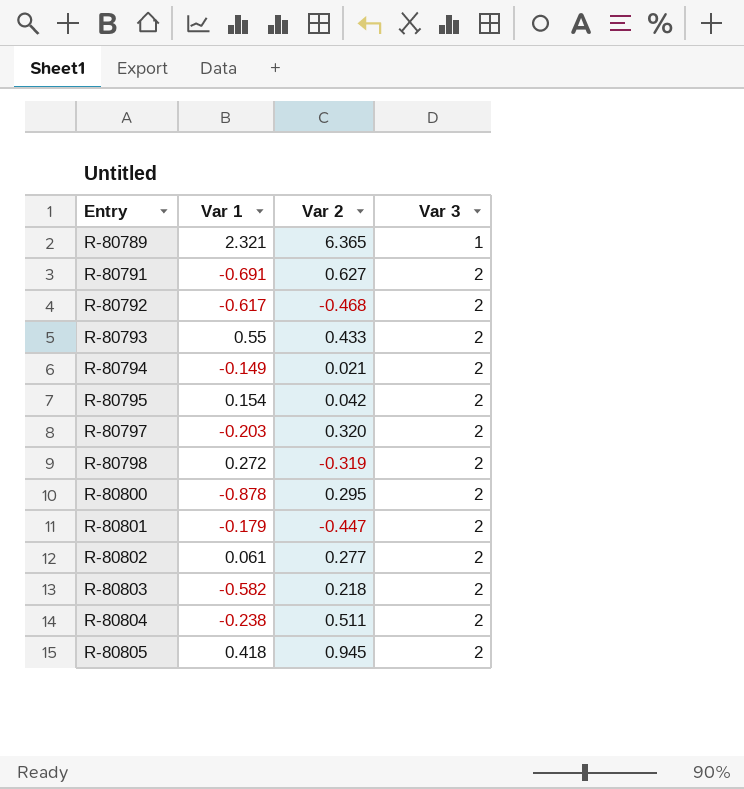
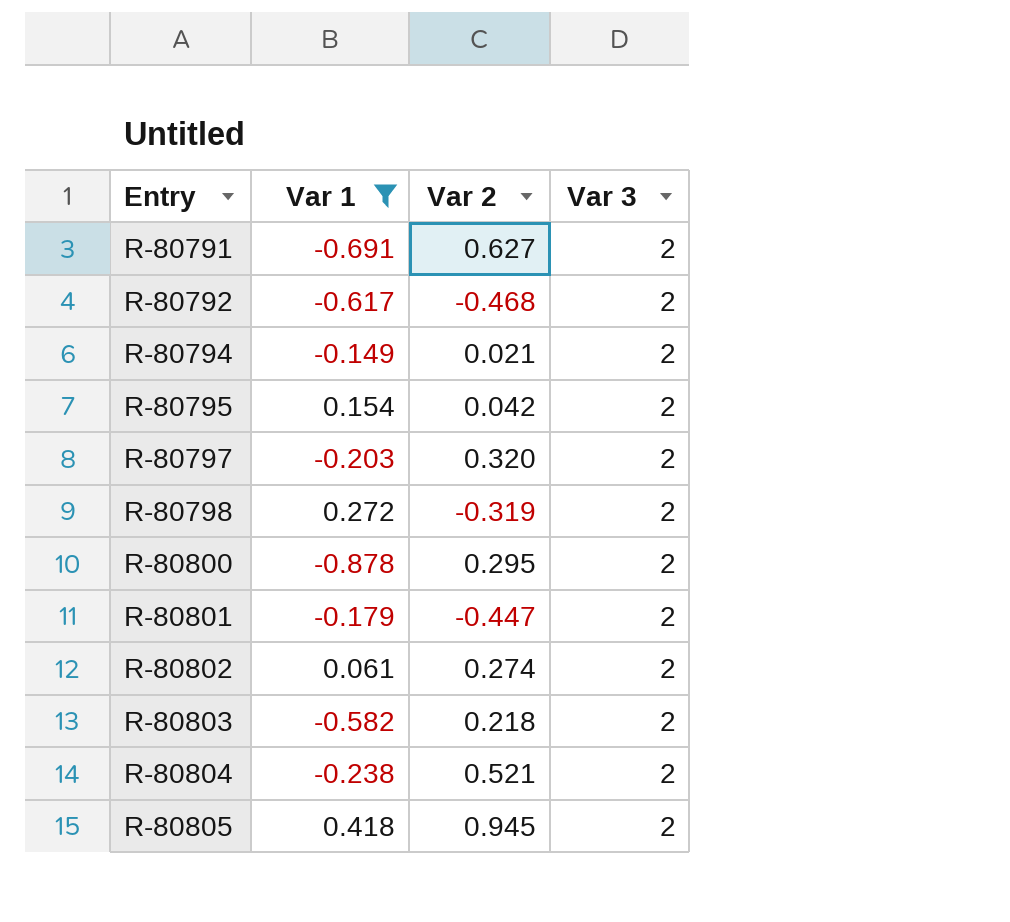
filter: none -> Var 1 <= 0.418
R-80802 | Var 2: 0.277 -> 0.274
R-80804 | Var 2: 0.511 -> 0.521

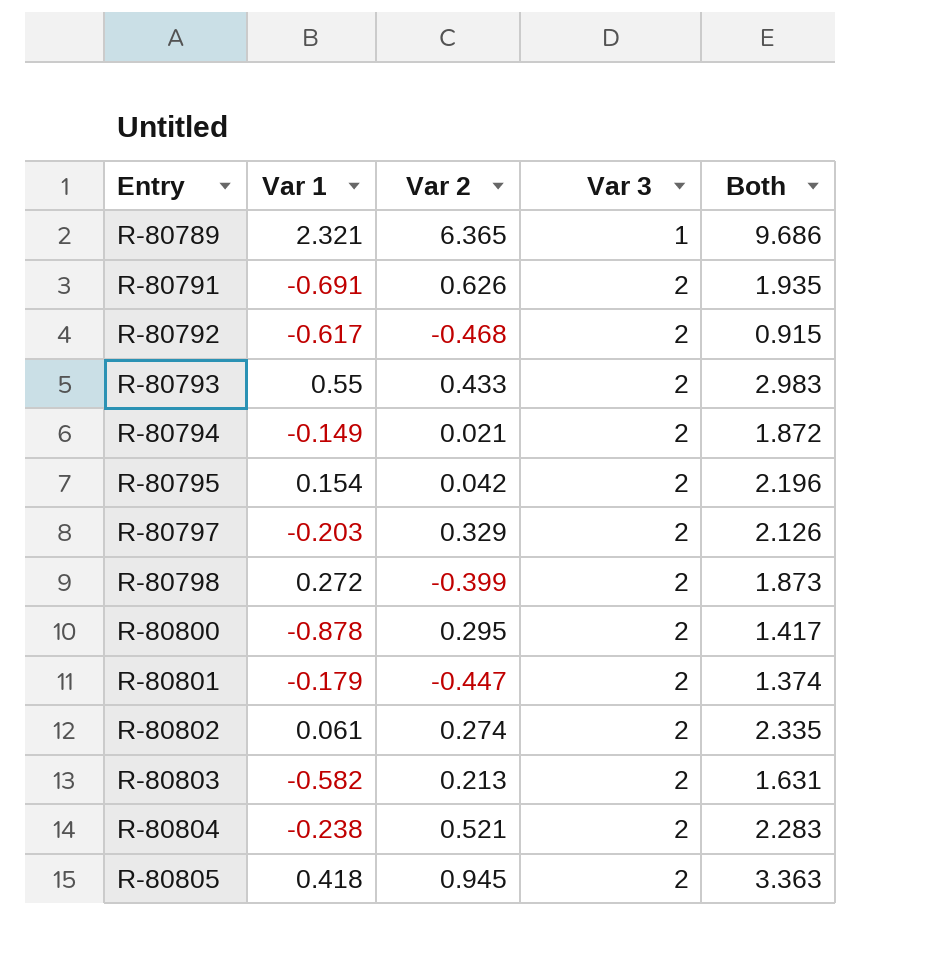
filter: Var 1 <= 0.418 -> none
column Both | formula: none -> [Var 1] + [Var 2] + [Var 3]
R-80791 | Var 2: 0.627 -> 0.626
R-80797 | Var 2: 0.320 -> 0.329
R-80798 | Var 2: -0.319 -> -0.399
R-80803 | Var 2: 0.218 -> 0.213

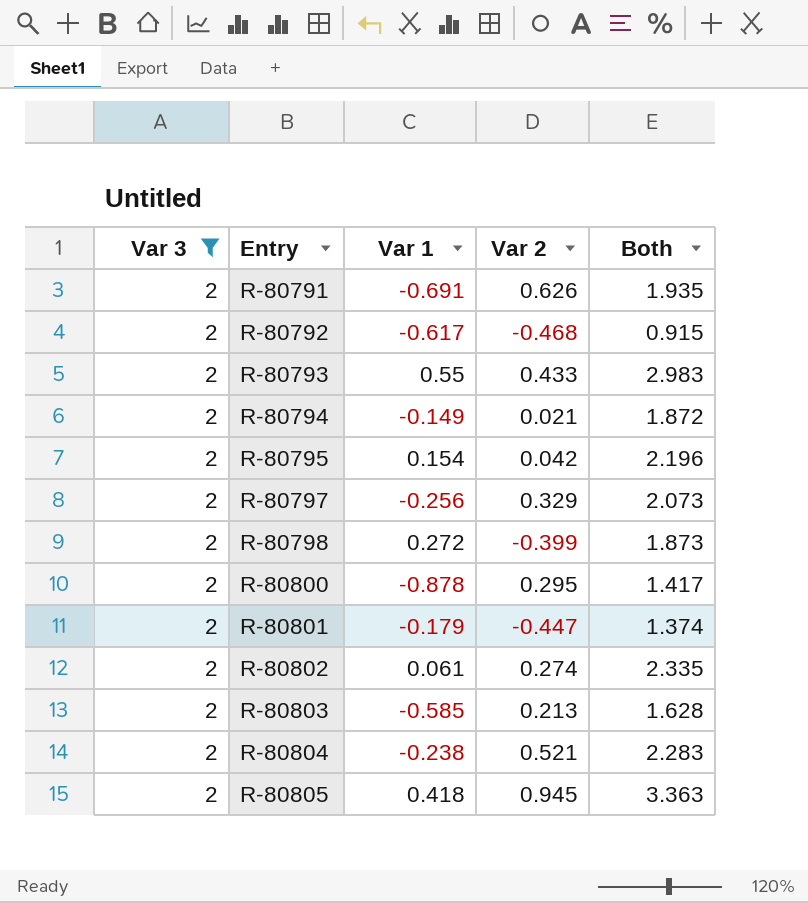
filter: none -> Var 3 = 2
column Var 3 | position: 4 -> 1
R-80797 | Var 1: -0.203 -> -0.256
R-80797 | Both: 2.126 -> 2.073
R-80803 | Var 1: -0.582 -> -0.585
R-80803 | Both: 1.631 -> 1.628

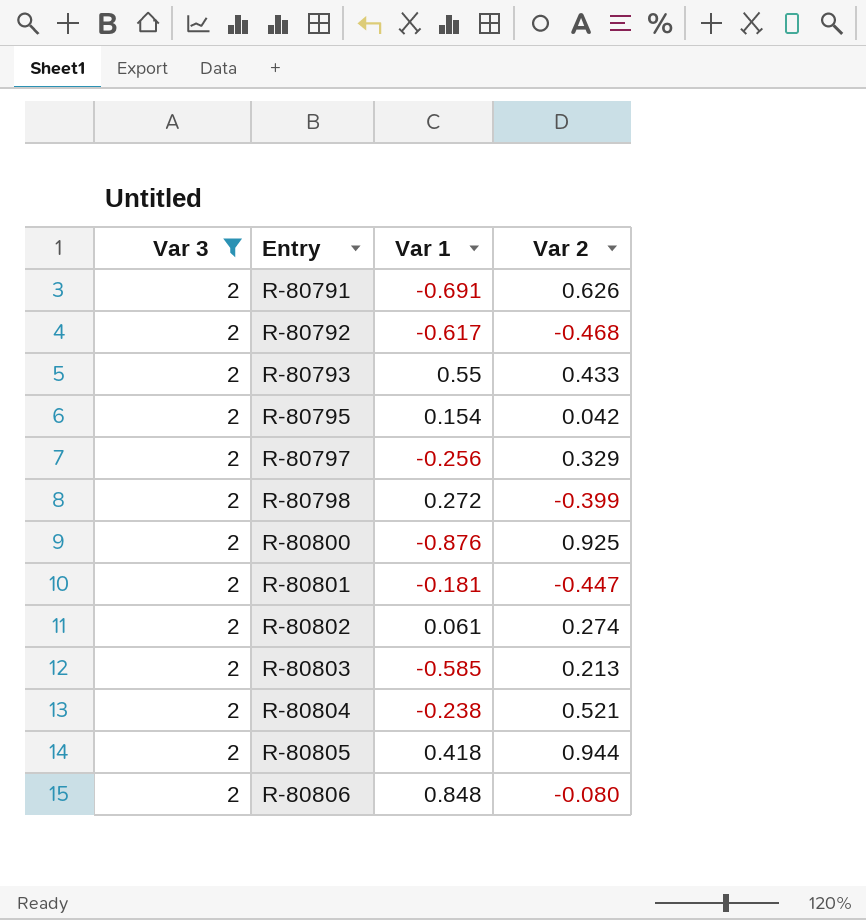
column Both | formula: [Var 3] + [Var 1] + [Var 2] -> none
row R-80794: 2 | -0.149 | 0.021 | 1.872 -> none
R-80800 | Var 1: -0.878 -> -0.876
R-80800 | Var 2: 0.295 -> 0.925
R-80801 | Var 1: -0.179 -> -0.181
R-80805 | Var 2: 0.945 -> 0.944
row R-80806: none -> 2 | 0.848 | -0.080

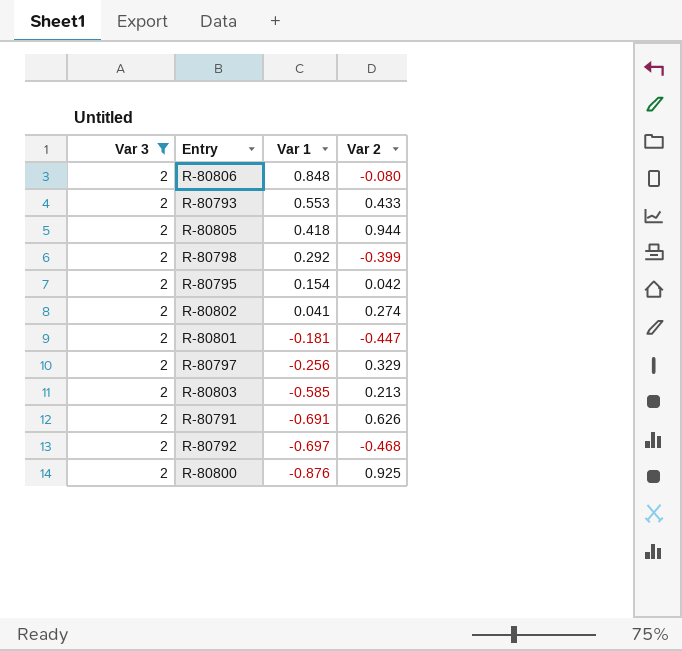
row order: Entry ascending -> Var 1 descending
row R-80804: 2 | -0.238 | 0.521 -> none
R-80793 | Var 1: 0.55 -> 0.553
R-80798 | Var 1: 0.272 -> 0.292
R-80802 | Var 1: 0.061 -> 0.041
R-80792 | Var 1: -0.617 -> -0.697

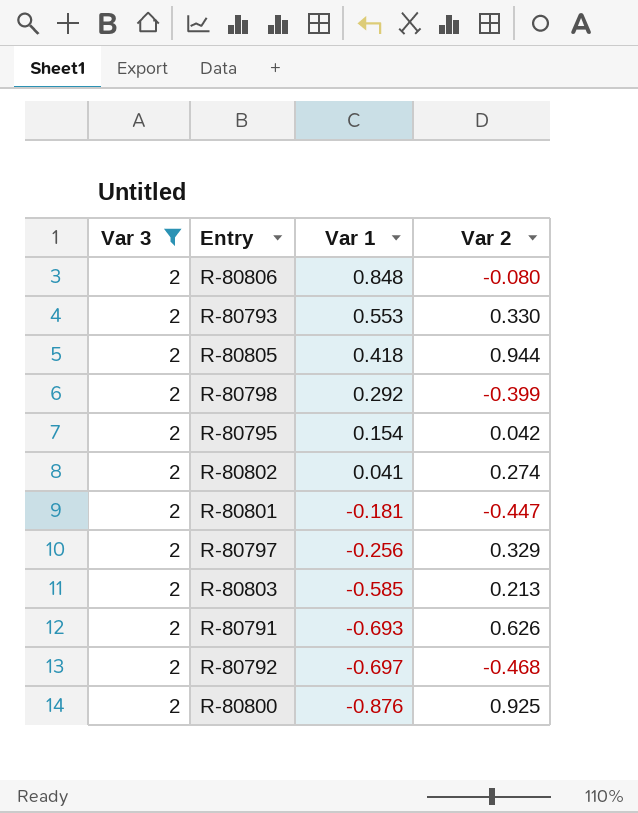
R-80793 | Var 2: 0.433 -> 0.330
R-80791 | Var 1: -0.691 -> -0.693

